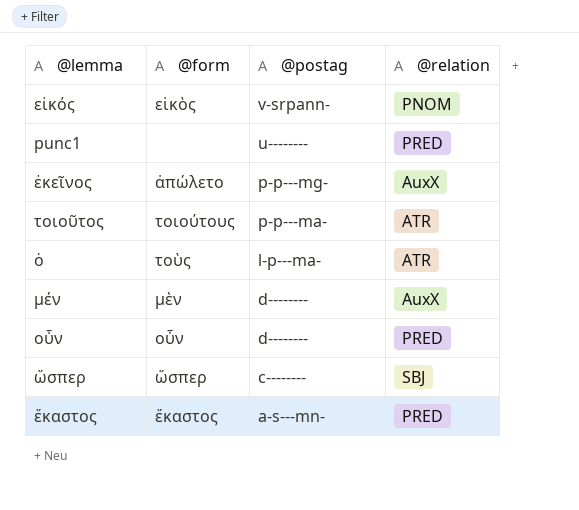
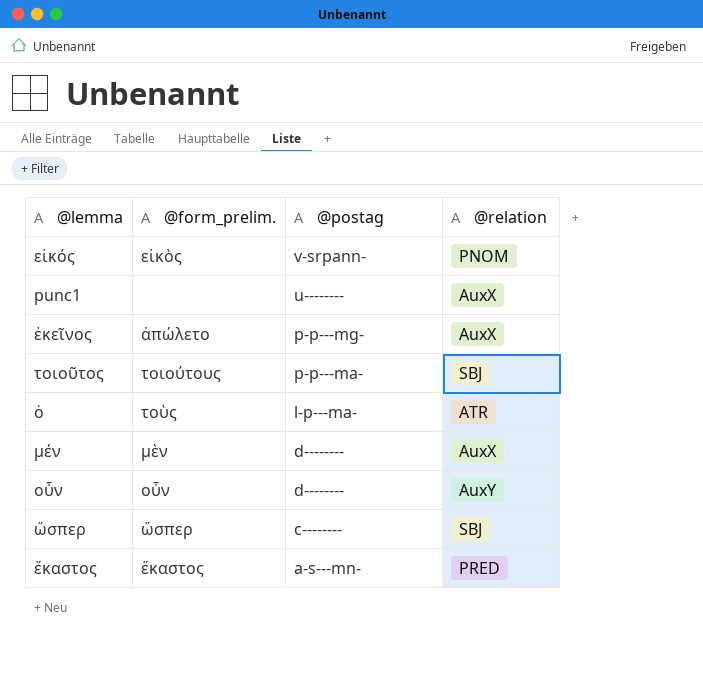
column name: @form -> @form_prelim.
punc1 | @relation: PRED -> AuxX
τοιοῦτος | @relation: ATR -> SBJ
οὖν | @relation: PRED -> AuxY

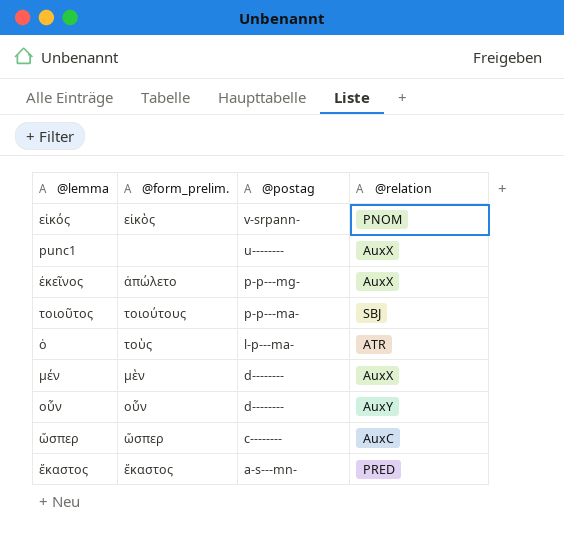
ὥσπερ | @relation: SBJ -> AuxC

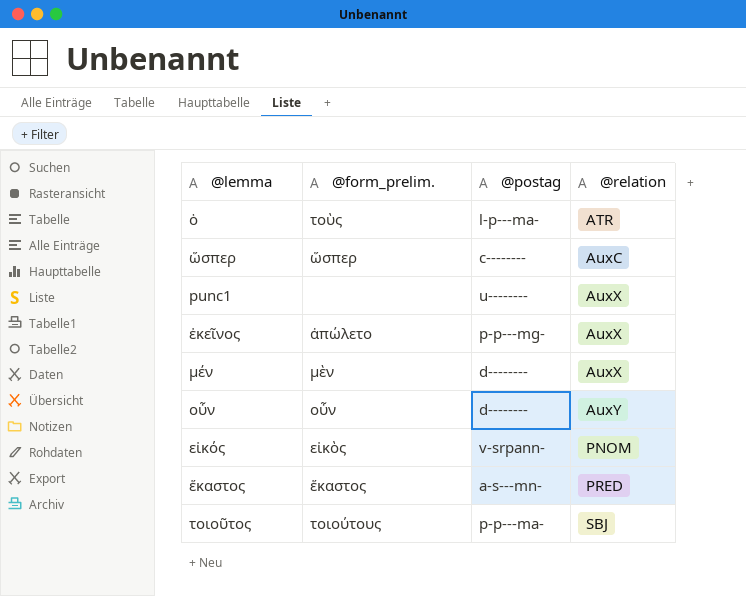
row order: @postag descending -> @relation ascending

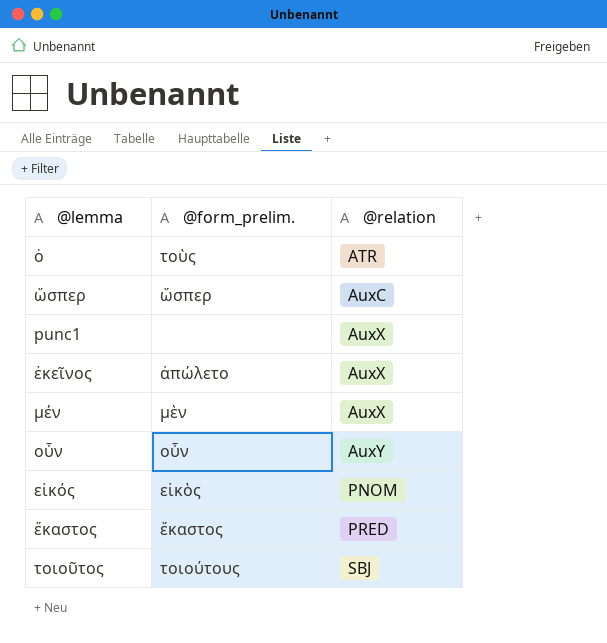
column @postag | position: 3 -> none

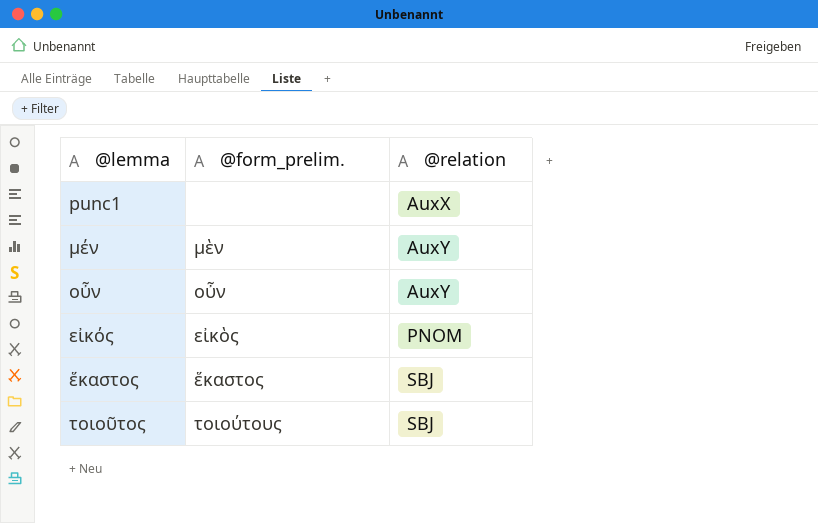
row ὁ: τοὺς | ATR -> none
row ὥσπερ: ὥσπερ | AuxC -> none
row ἐκεῖνος: ἀπώλετο | AuxX -> none
μέν | @relation: AuxX -> AuxY
ἕκαστος | @relation: PRED -> SBJ

